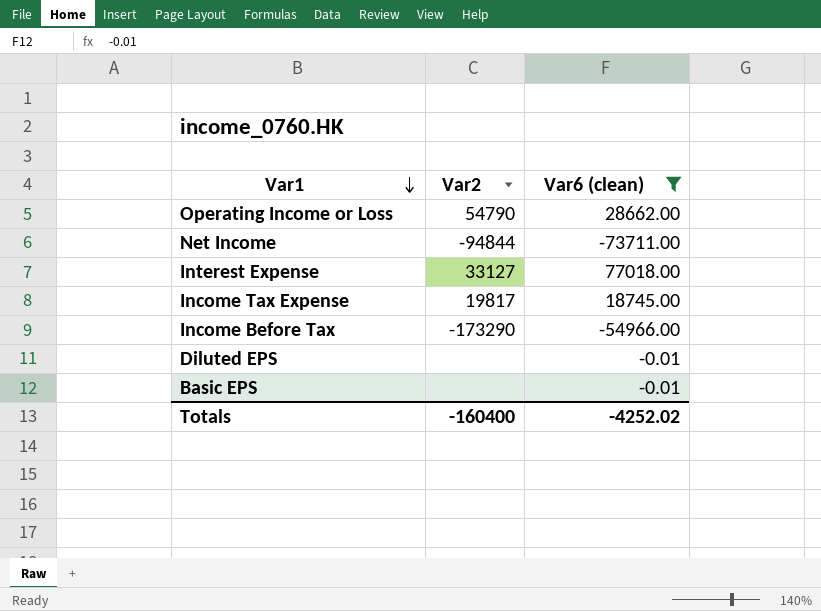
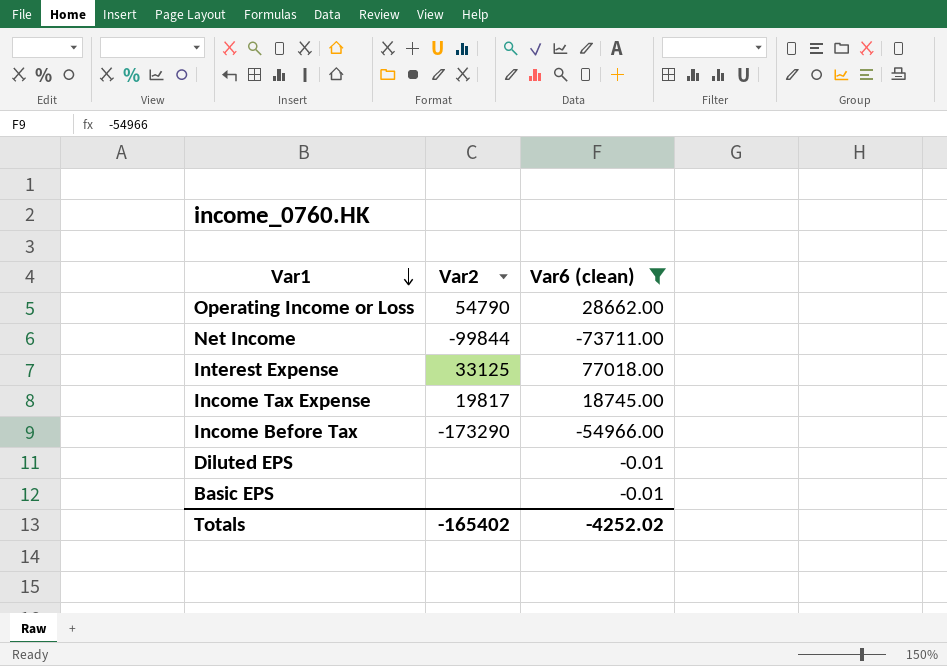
Net Income | Var2: -94844 -> -99844
Interest Expense | Var2: 33127 -> 33125
Totals | Var2: -160400 -> -165402

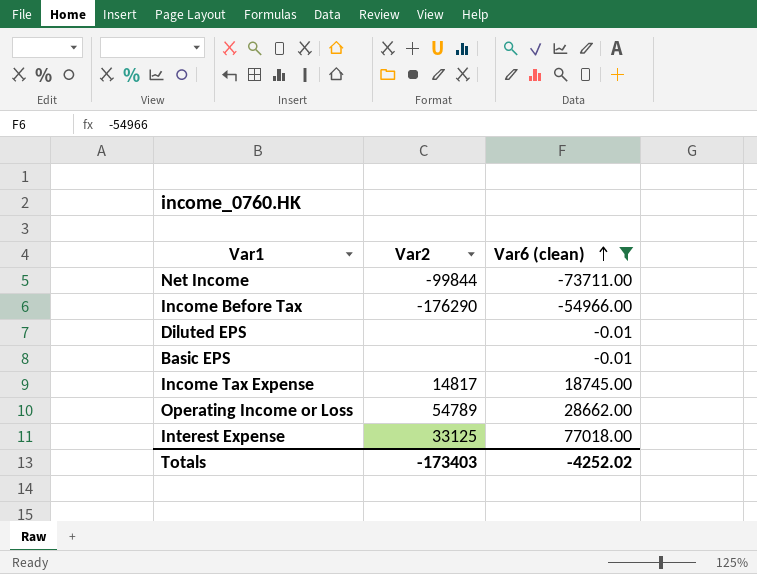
row order: Var1 descending -> Var6 (clean) ascending
Income Before Tax | Var2: -173290 -> -176290
Income Tax Expense | Var2: 19817 -> 14817
Operating Income or Loss | Var2: 54790 -> 54789
Totals | Var2: -165402 -> -173403

